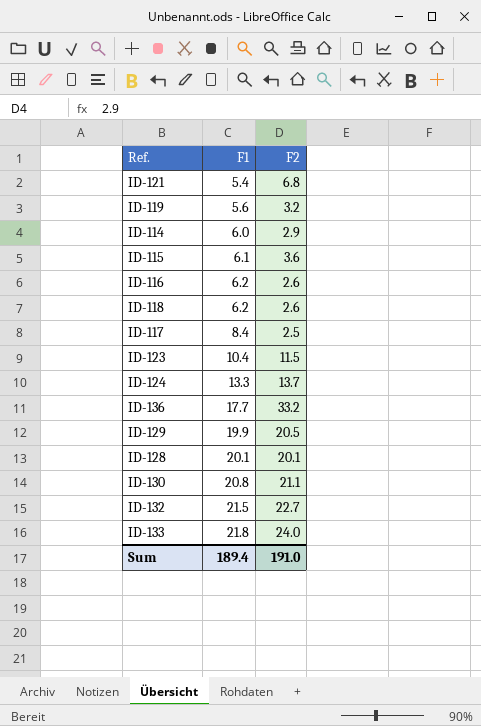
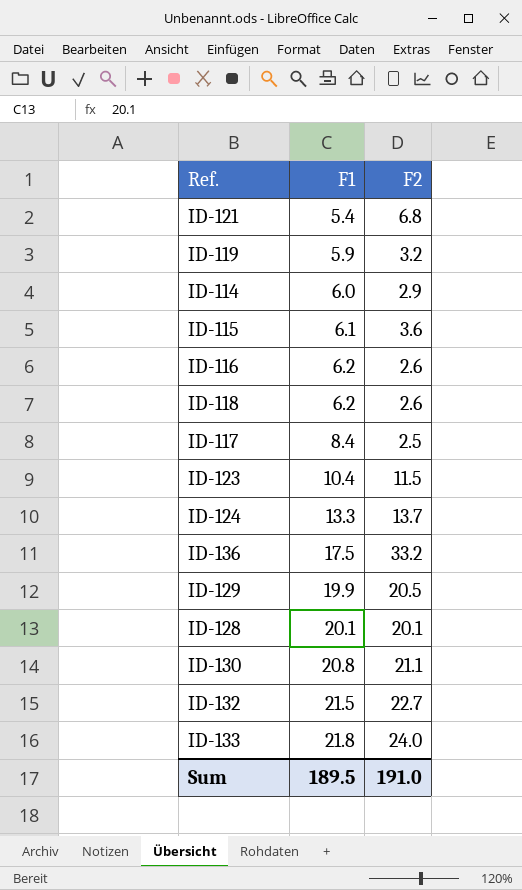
ID-119 | F1: 5.6 -> 5.9
ID-136 | F1: 17.7 -> 17.5
Sum | F1: 189.4 -> 189.5

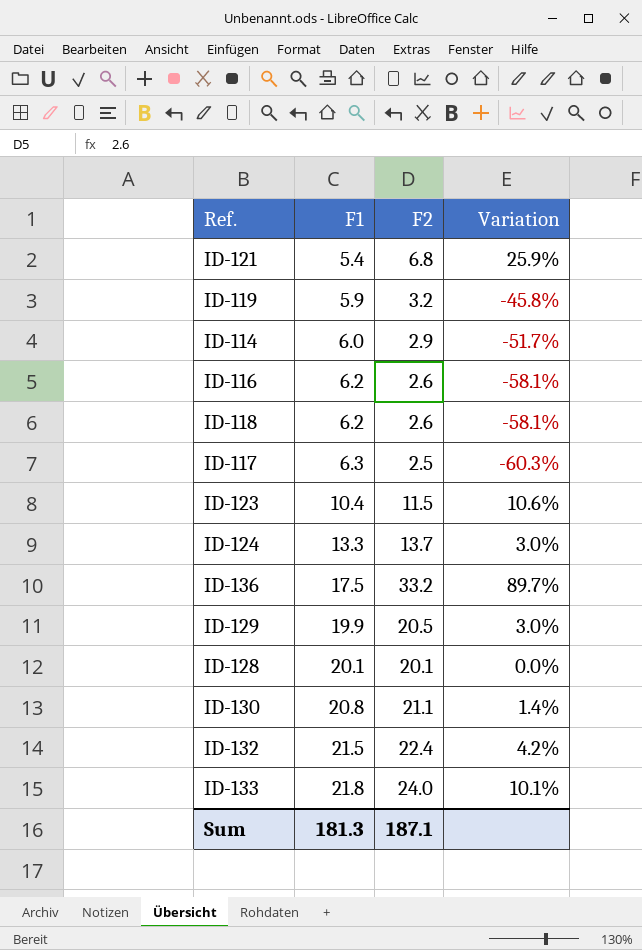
column Variation | formula: none -> ([F2] - [F1]) / [F1]
row ID-115: 6.1 | 3.6 -> none
ID-117 | F1: 8.4 -> 6.3
ID-132 | F2: 22.7 -> 22.4
Sum | F1: 189.5 -> 181.3
Sum | F2: 191.0 -> 187.1

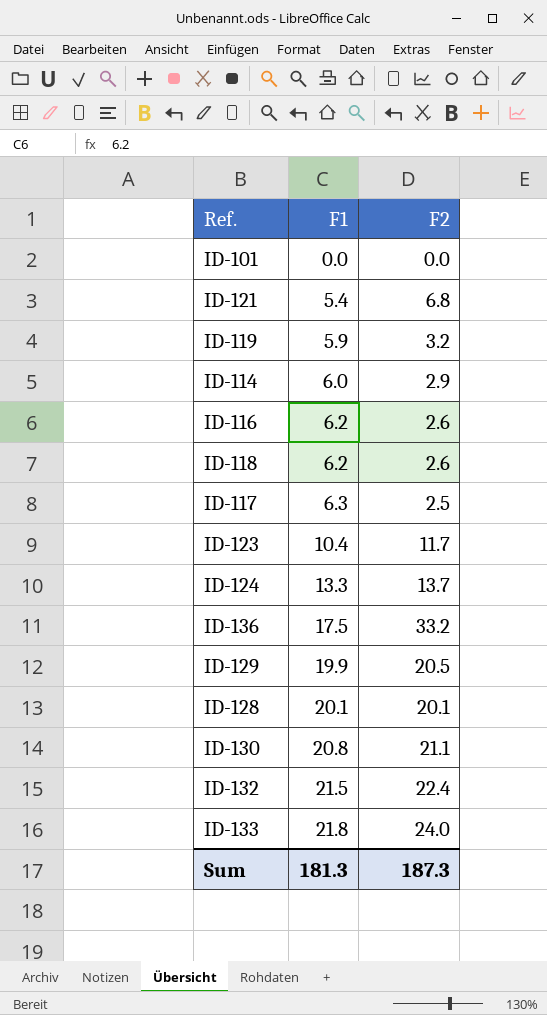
column Variation | formula: ([F2] - [F1]) / [F1] -> none
row ID-101: none -> 0.0 | 0.0
ID-123 | F2: 11.5 -> 11.7
Sum | F2: 187.1 -> 187.3

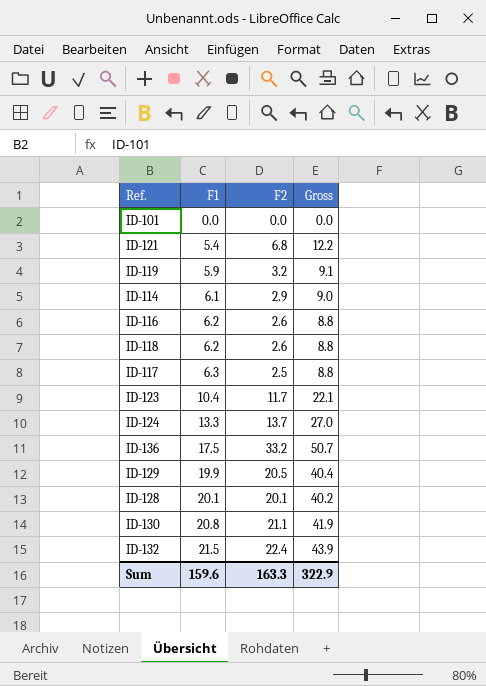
column Gross | formula: none -> [F1] + [F2]
row ID-133: 21.8 | 24.0 -> none
ID-114 | F1: 6.0 -> 6.1
Sum | F1: 181.3 -> 159.6
Sum | F2: 187.3 -> 163.3

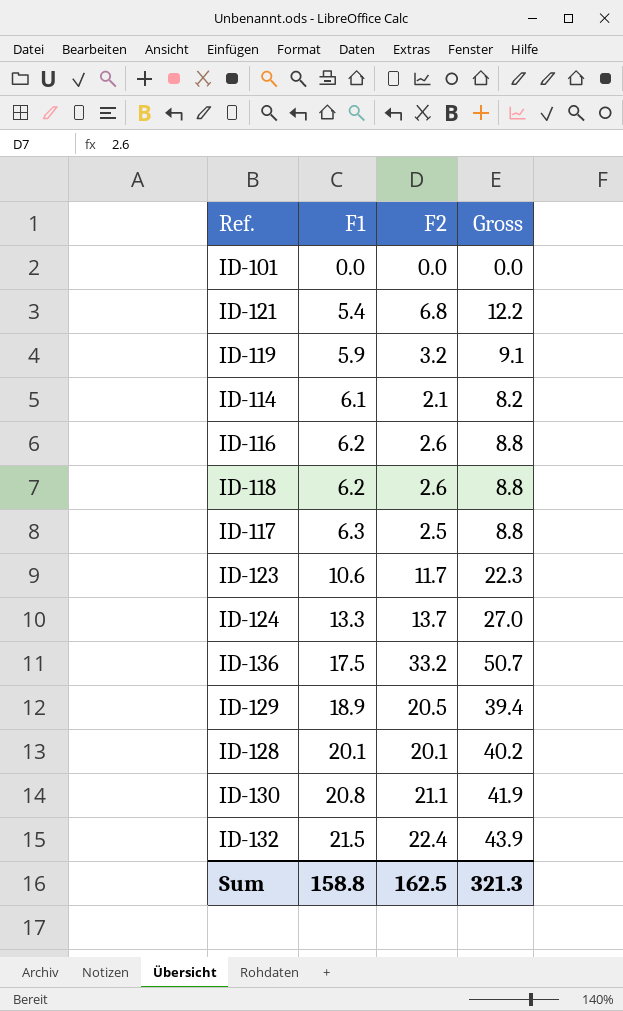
ID-114 | F2: 2.9 -> 2.1
ID-114 | Gross: 9.0 -> 8.2
ID-123 | F1: 10.4 -> 10.6
ID-123 | Gross: 22.1 -> 22.3
ID-129 | F1: 19.9 -> 18.9
ID-129 | Gross: 40.4 -> 39.4
Sum | F1: 159.6 -> 158.8
Sum | F2: 163.3 -> 162.5
Sum | Gross: 322.9 -> 321.3

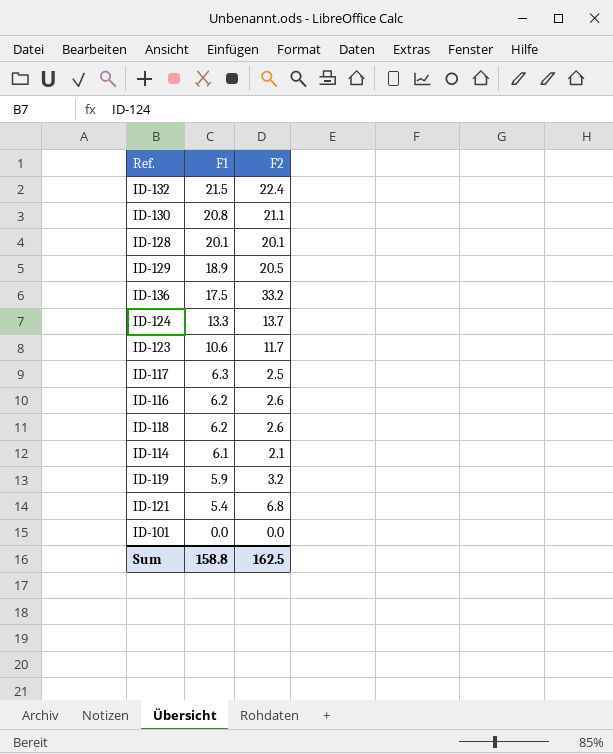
row order: F1 ascending -> F1 descending
column Gross | formula: [F1] + [F2] -> none

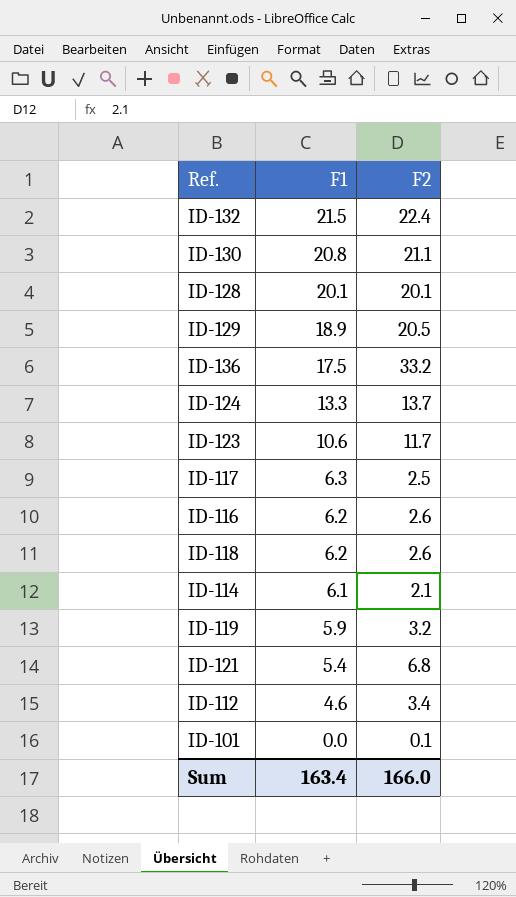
row ID-112: none -> 4.6 | 3.4
ID-101 | F2: 0.0 -> 0.1
Sum | F1: 158.8 -> 163.4
Sum | F2: 162.5 -> 166.0

